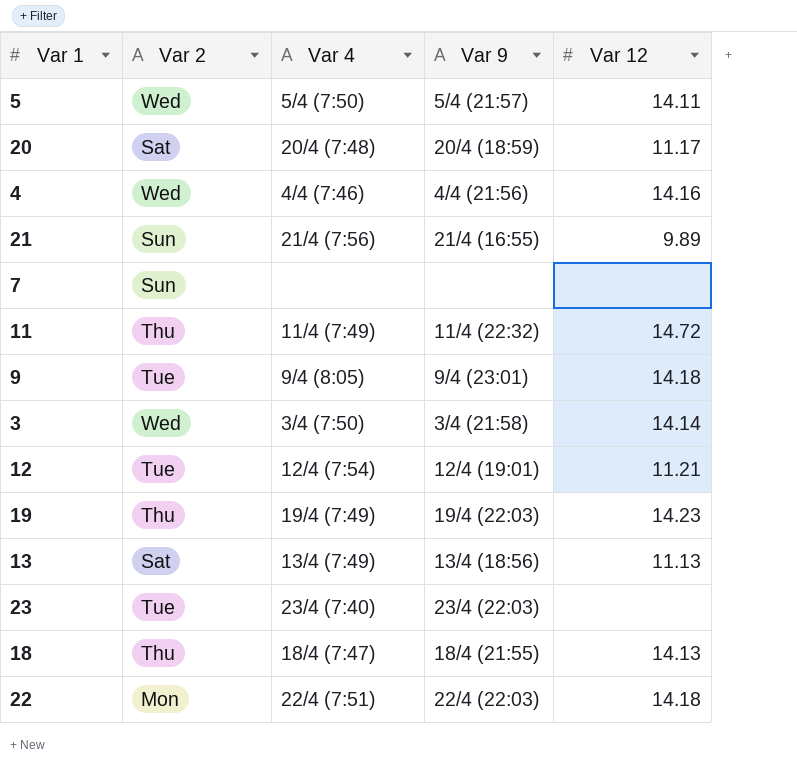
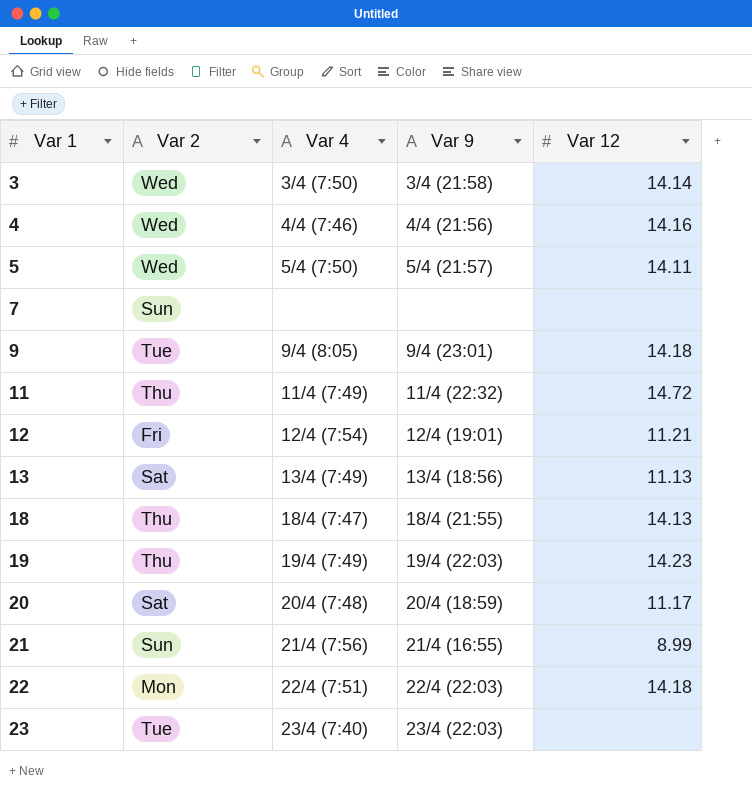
row order: none -> Var 1 ascending
12 | Var 2: Tue -> Fri
21 | Var 12: 9.89 -> 8.99

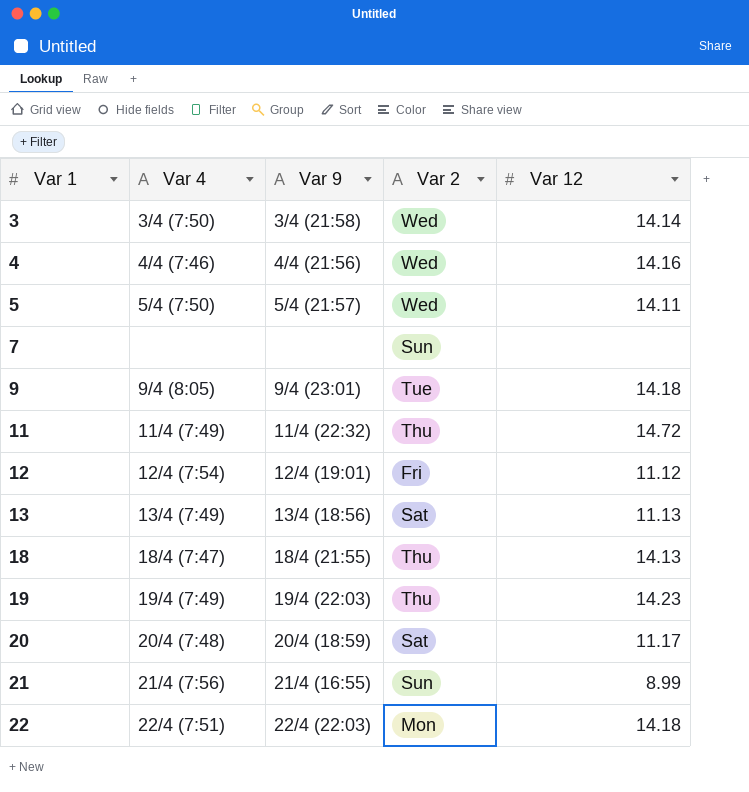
column Var 2 | position: 2 -> 4
row 23: Tue | 23/4 (7:40) | 23/4 (22:03) | none -> none
12 | Var 12: 11.21 -> 11.12

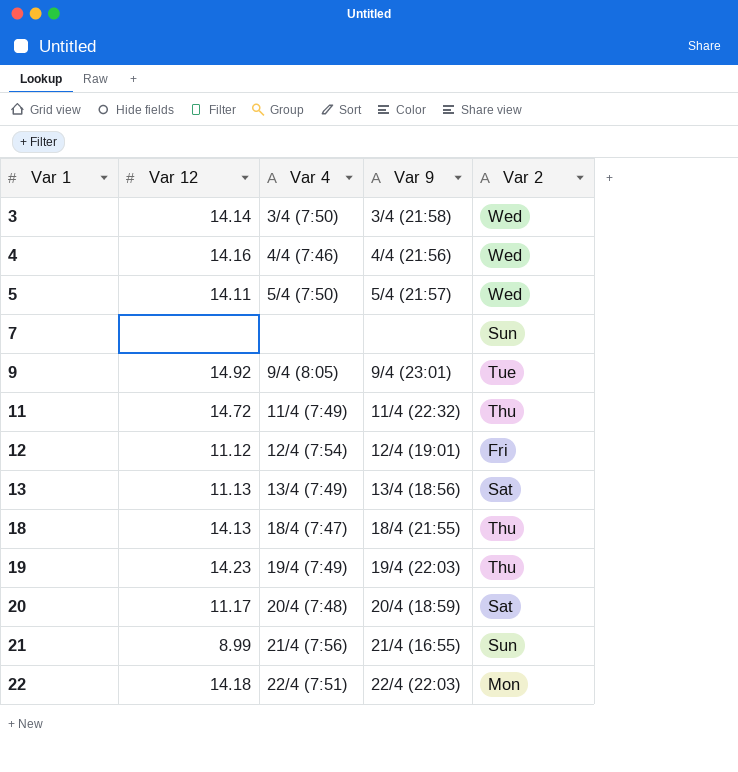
column Var 12 | position: 5 -> 2
9 | Var 12: 14.18 -> 14.92

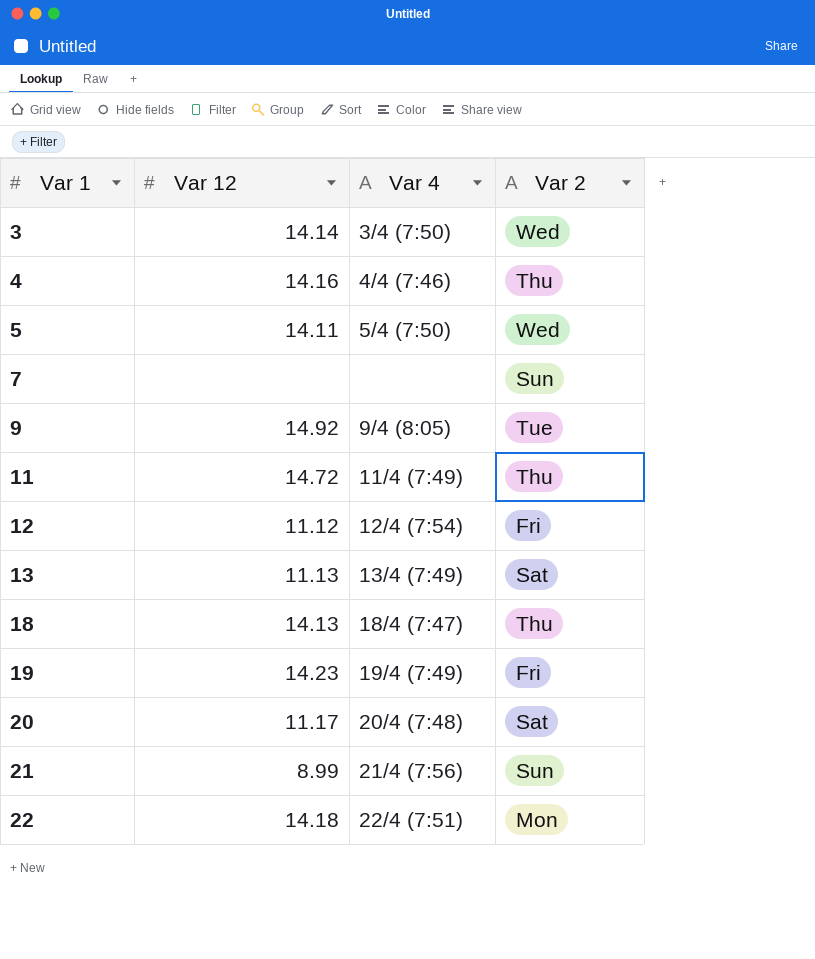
column Var 9 | position: 4 -> none
4 | Var 2: Wed -> Thu
19 | Var 2: Thu -> Fri

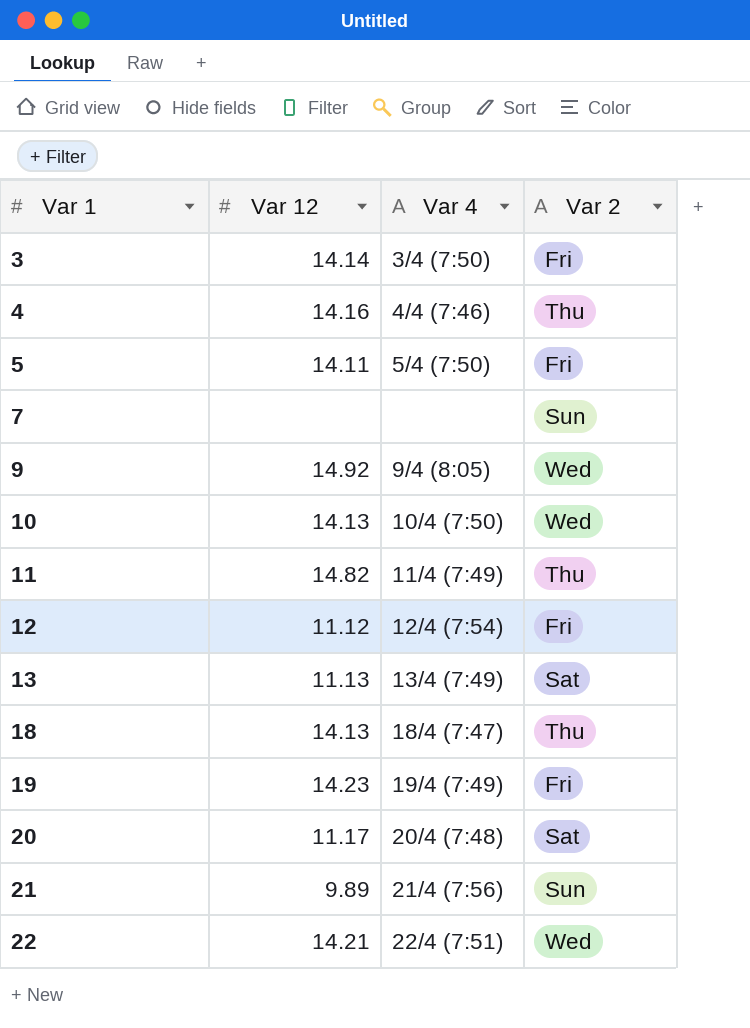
3 | Var 2: Wed -> Fri
5 | Var 2: Wed -> Fri
9 | Var 2: Tue -> Wed
row 10: none -> 14.13 | 10/4 (7:50) | Wed
11 | Var 12: 14.72 -> 14.82
21 | Var 12: 8.99 -> 9.89
22 | Var 12: 14.18 -> 14.21
22 | Var 2: Mon -> Wed

